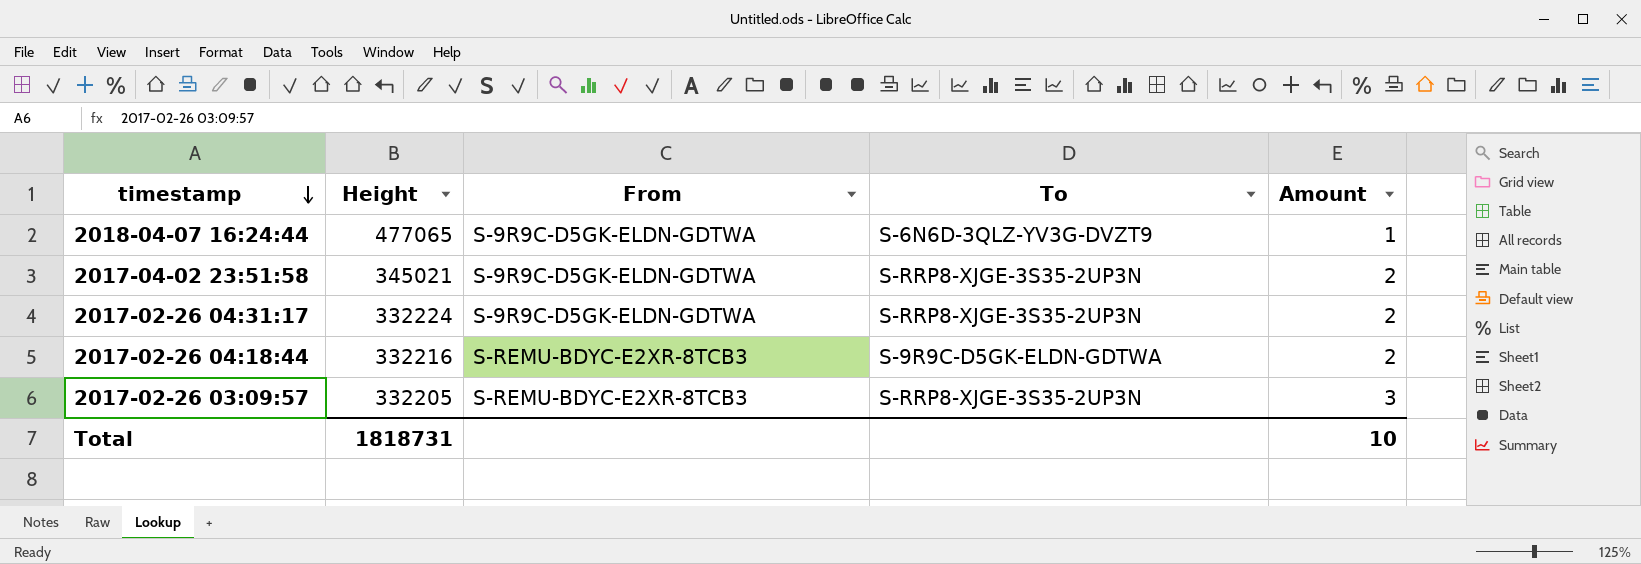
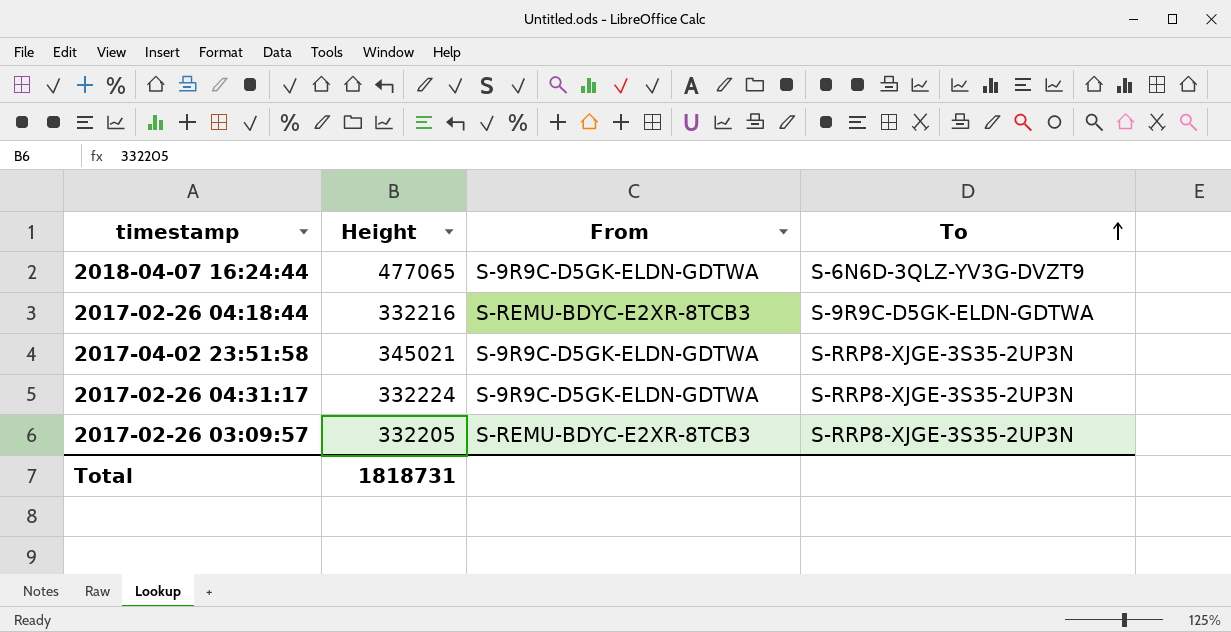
row order: timestamp descending -> To ascending
column Amount | position: 5 -> none

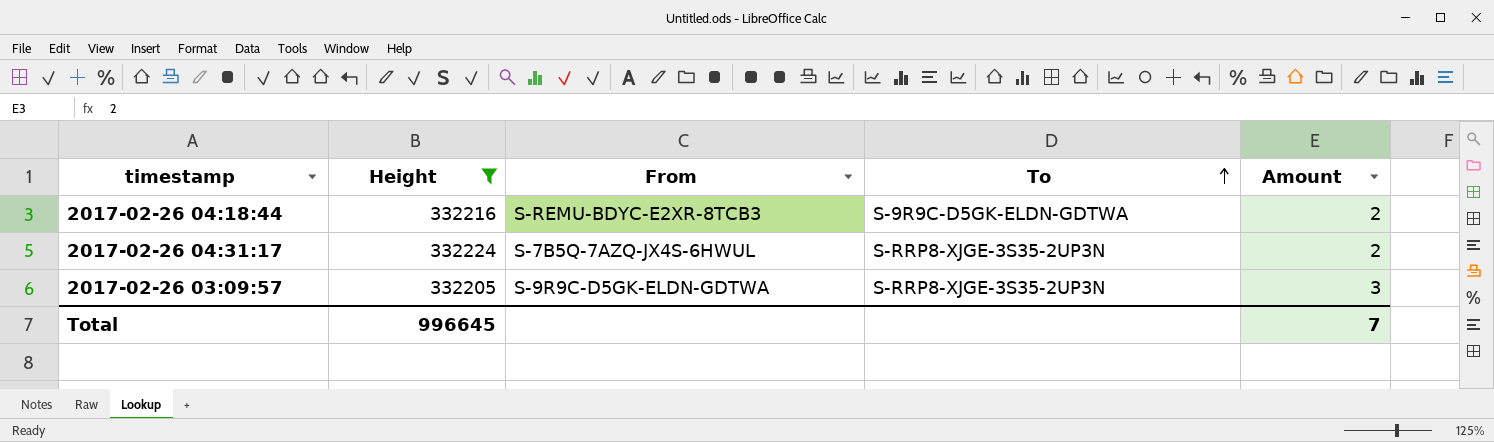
filter: none -> Height <= 332224
column Amount | position: none -> 5
2017-02-26 04:31:17 | From: S-9R9C-D5GK-ELDN-GDTWA -> S-7B5Q-7AZQ-JX4S-6HWUL
2017-02-26 03:09:57 | From: S-REMU-BDYC-E2XR-8TCB3 -> S-9R9C-D5GK-ELDN-GDTWA
Total | Height: 1818731 -> 996645

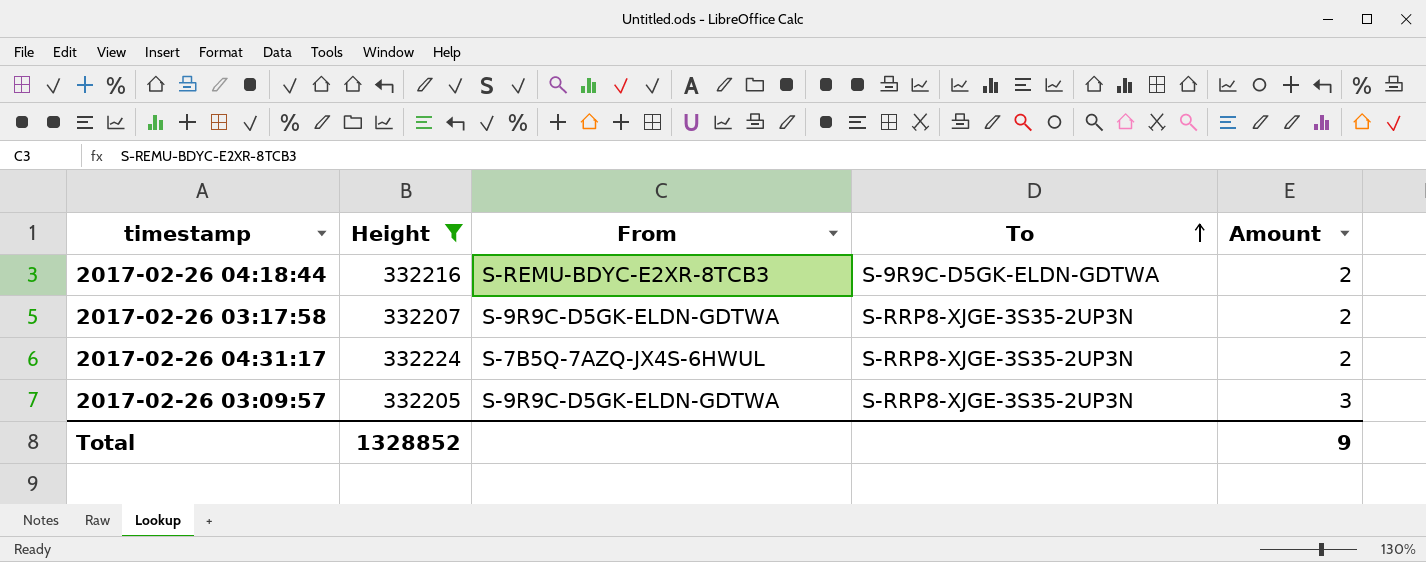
row 2017-02-26 03:17:58: none -> 332207 | S-9R9C-D5GK-ELDN-GDTWA | S-RRP8-XJGE-3S35-2UP3N | 2
Total | Height: 996645 -> 1328852
Total | Amount: 7 -> 9

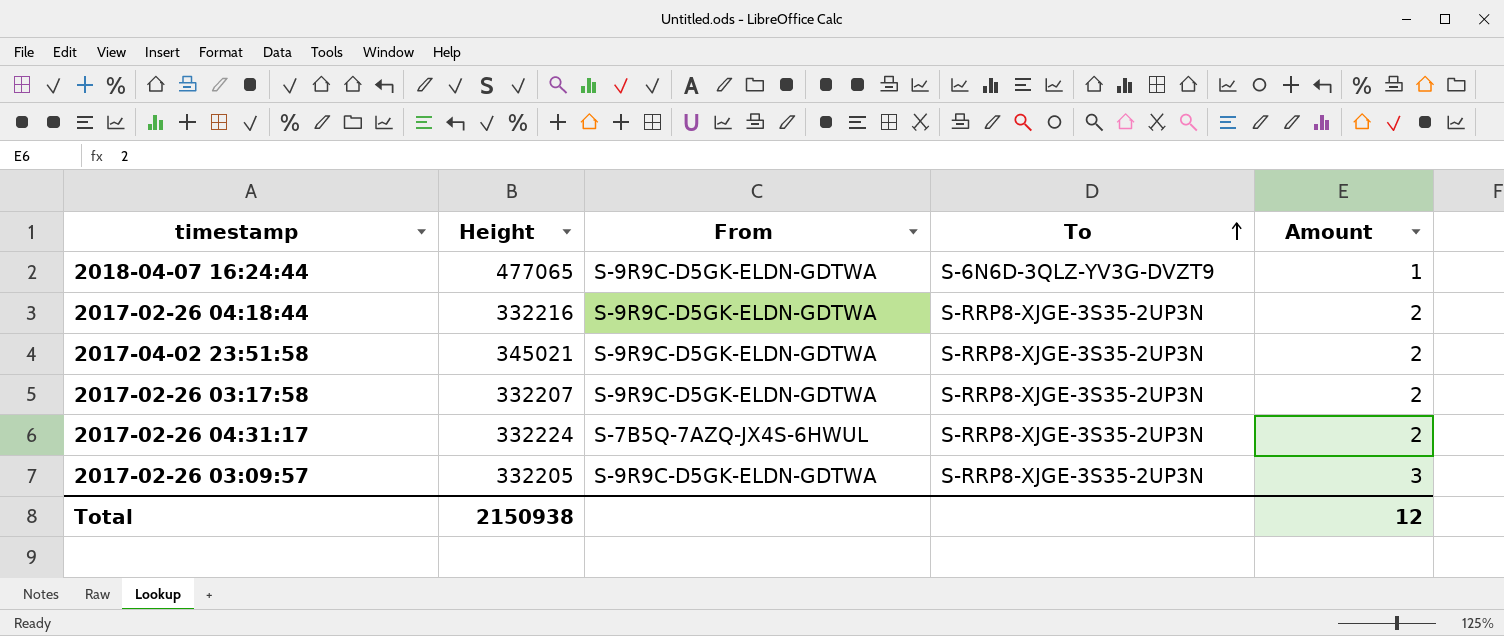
filter: Height <= 332224 -> none
2017-02-26 04:18:44 | From: S-REMU-BDYC-E2XR-8TCB3 -> S-9R9C-D5GK-ELDN-GDTWA
2017-02-26 04:18:44 | To: S-9R9C-D5GK-ELDN-GDTWA -> S-RRP8-XJGE-3S35-2UP3N
Total | Height: 1328852 -> 2150938
Total | Amount: 9 -> 12

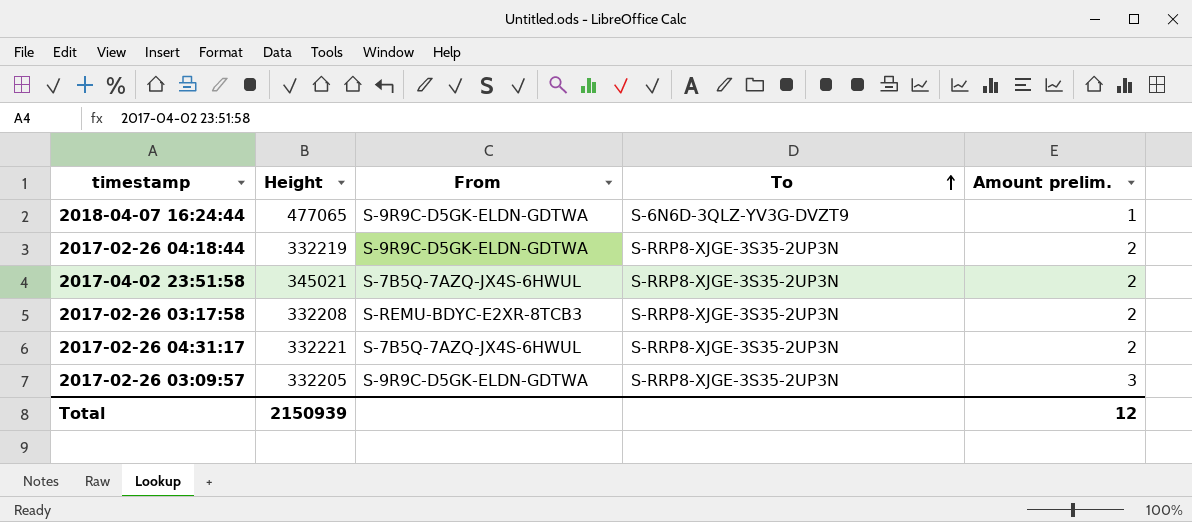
column name: Amount -> Amount prelim.
2017-02-26 04:18:44 | Height: 332216 -> 332219
2017-04-02 23:51:58 | From: S-9R9C-D5GK-ELDN-GDTWA -> S-7B5Q-7AZQ-JX4S-6HWUL
2017-02-26 03:17:58 | Height: 332207 -> 332208
2017-02-26 03:17:58 | From: S-9R9C-D5GK-ELDN-GDTWA -> S-REMU-BDYC-E2XR-8TCB3
2017-02-26 04:31:17 | Height: 332224 -> 332221
Total | Height: 2150938 -> 2150939

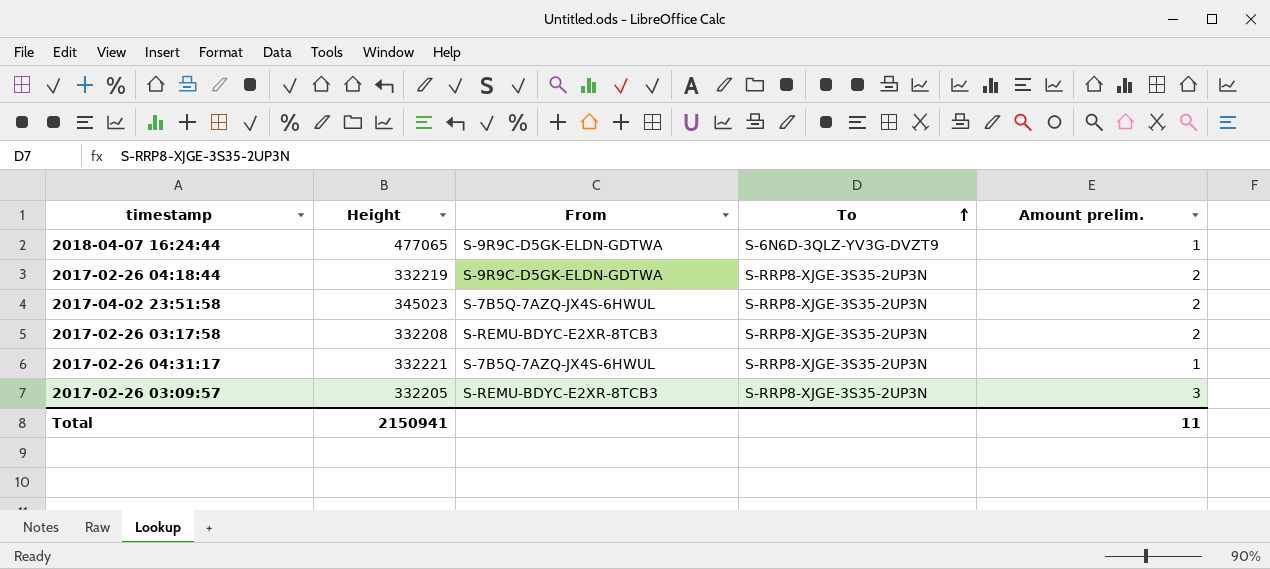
2017-04-02 23:51:58 | Height: 345021 -> 345023
2017-02-26 04:31:17 | Amount prelim.: 2 -> 1
2017-02-26 03:09:57 | From: S-9R9C-D5GK-ELDN-GDTWA -> S-REMU-BDYC-E2XR-8TCB3
Total | Height: 2150939 -> 2150941
Total | Amount prelim.: 12 -> 11

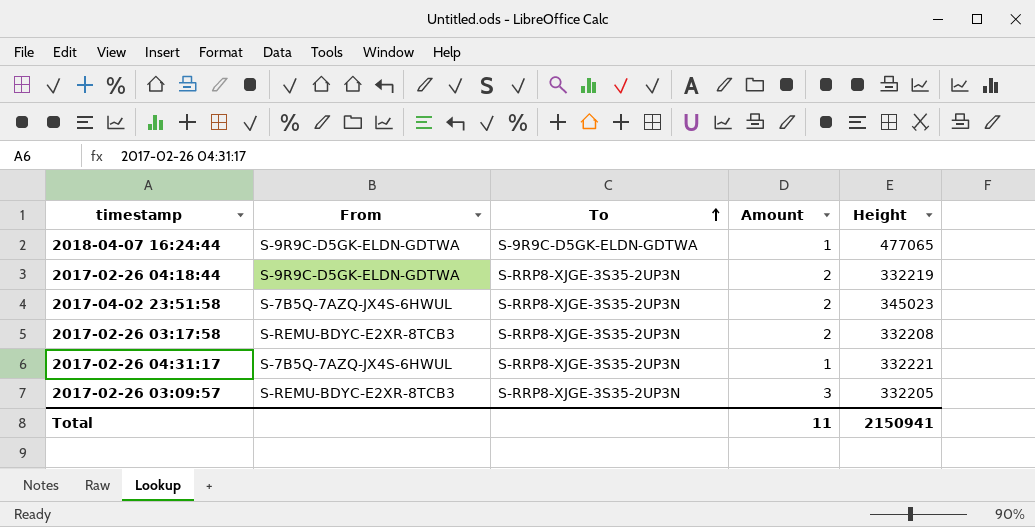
column name: Amount prelim. -> Amount
column Height | position: 2 -> 5
2018-04-07 16:24:44 | To: S-6N6D-3QLZ-YV3G-DVZT9 -> S-9R9C-D5GK-ELDN-GDTWA

